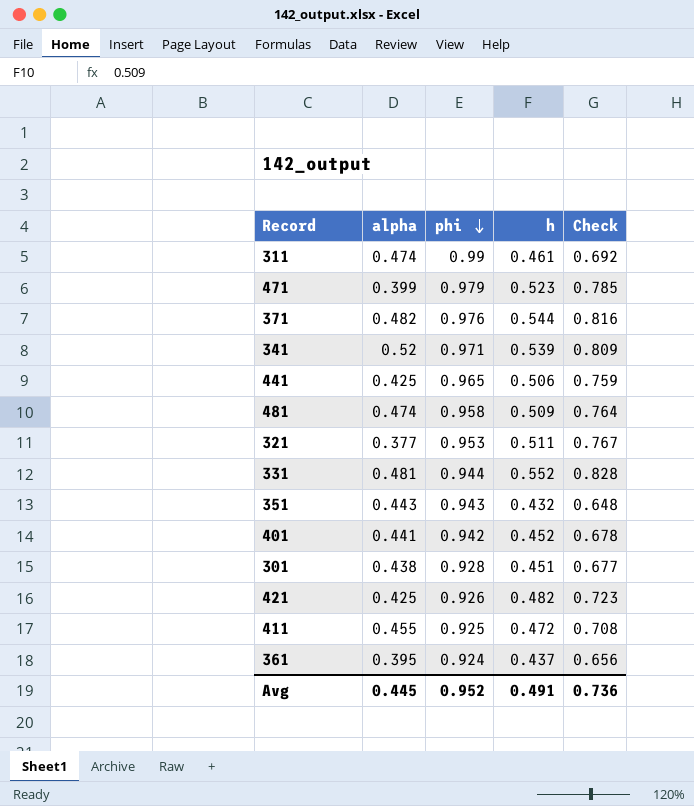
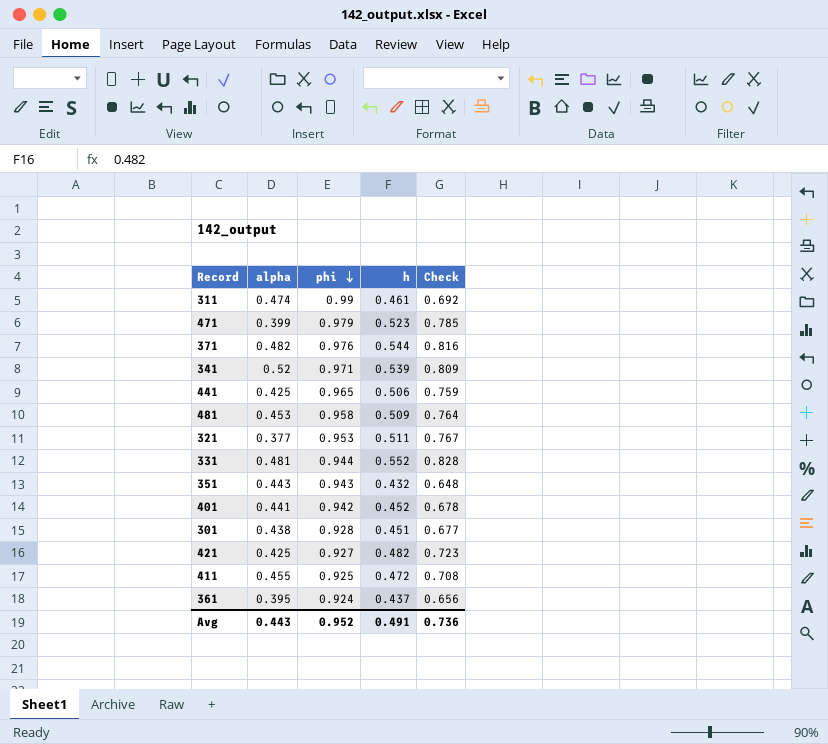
481 | alpha: 0.474 -> 0.453
421 | phi: 0.926 -> 0.927
Avg | alpha: 0.445 -> 0.443

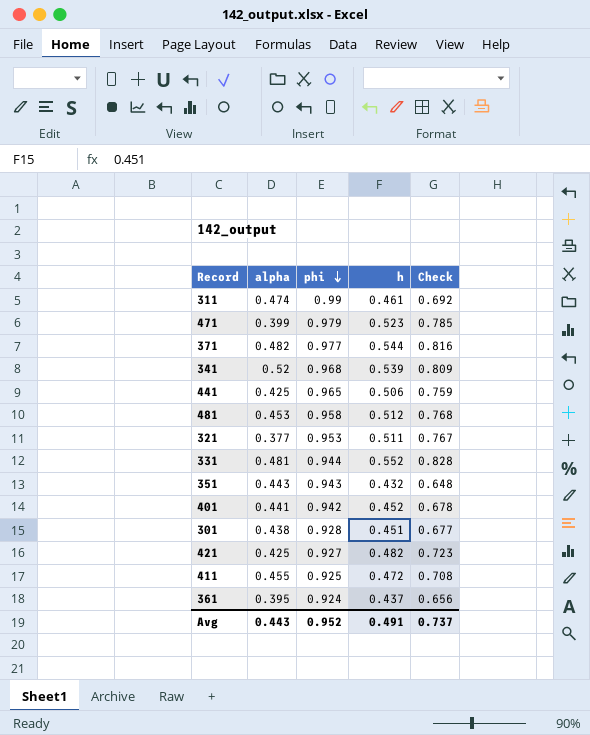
371 | phi: 0.976 -> 0.977
341 | phi: 0.971 -> 0.968
481 | h: 0.509 -> 0.512
481 | Check: 0.764 -> 0.768
Avg | Check: 0.736 -> 0.737

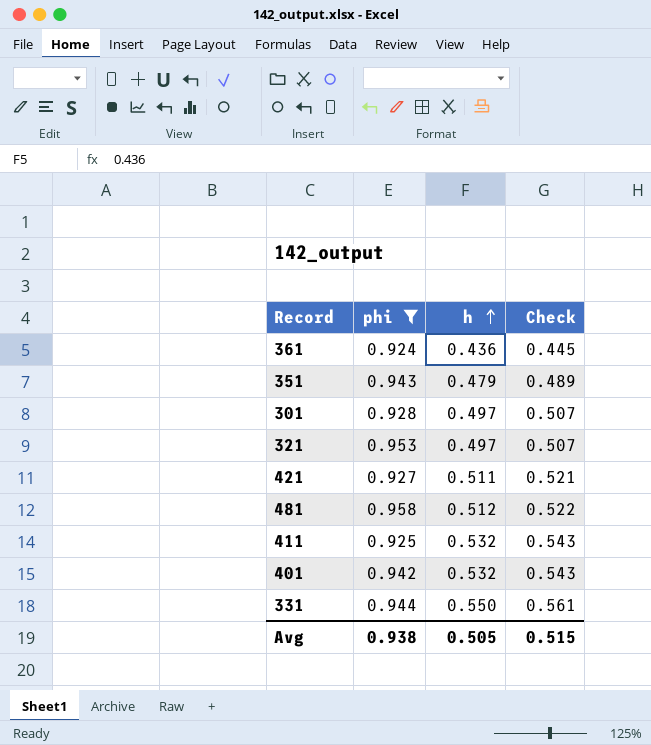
filter: none -> phi <= 0.958
row order: phi descending -> h ascending
column alpha | position: 2 -> none
column Check | formula: [h] * 1.5 -> [h] * 1.02
361 | h: 0.437 -> 0.436
351 | h: 0.432 -> 0.479
301 | h: 0.451 -> 0.497
321 | h: 0.511 -> 0.497
421 | h: 0.482 -> 0.511
411 | h: 0.472 -> 0.532
401 | h: 0.452 -> 0.532
331 | h: 0.552 -> 0.550
Avg | phi: 0.952 -> 0.938
Avg | h: 0.491 -> 0.505
Avg | Check: 0.737 -> 0.515

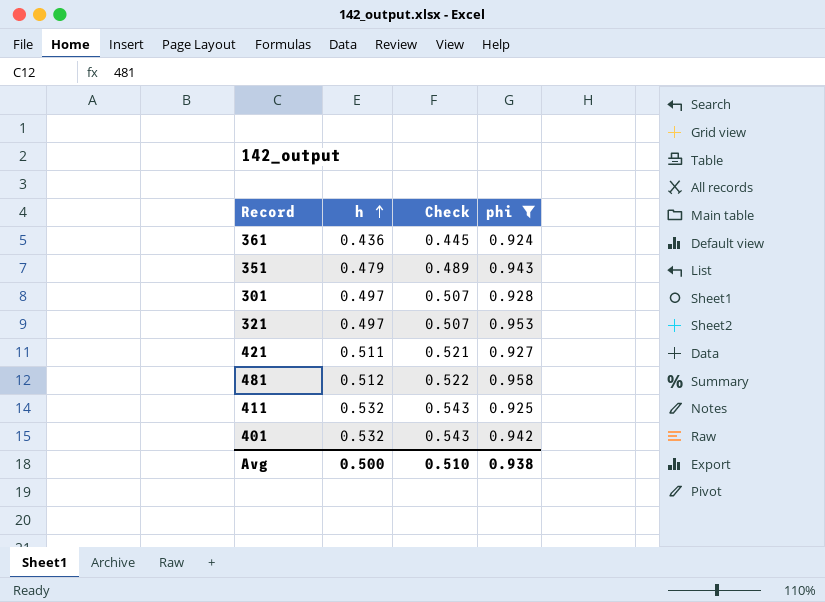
column phi | position: 2 -> 4
row 331: 0.944 | 0.550 | 0.561 -> none
Avg | h: 0.505 -> 0.500
Avg | Check: 0.515 -> 0.510

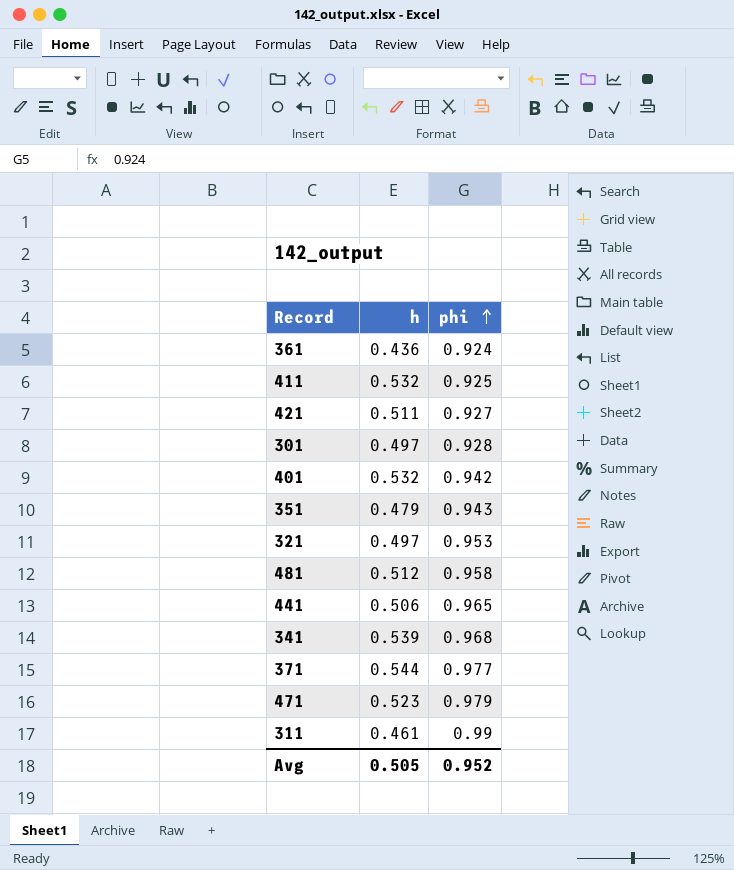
filter: phi <= 0.958 -> none
row order: h ascending -> phi ascending
column Check | formula: [h] * 1.02 -> none
Avg | h: 0.500 -> 0.505
Avg | phi: 0.938 -> 0.952

